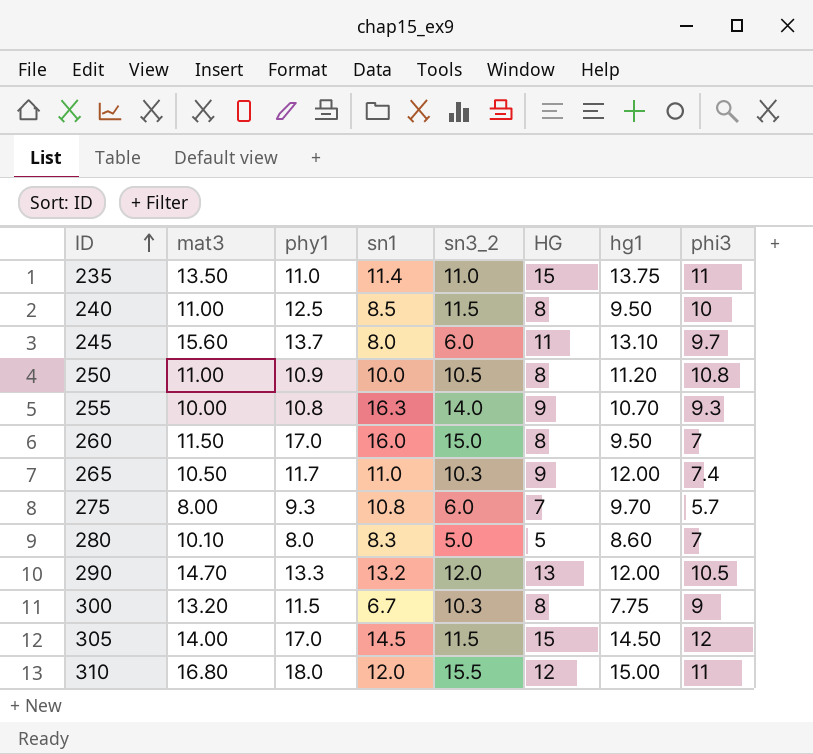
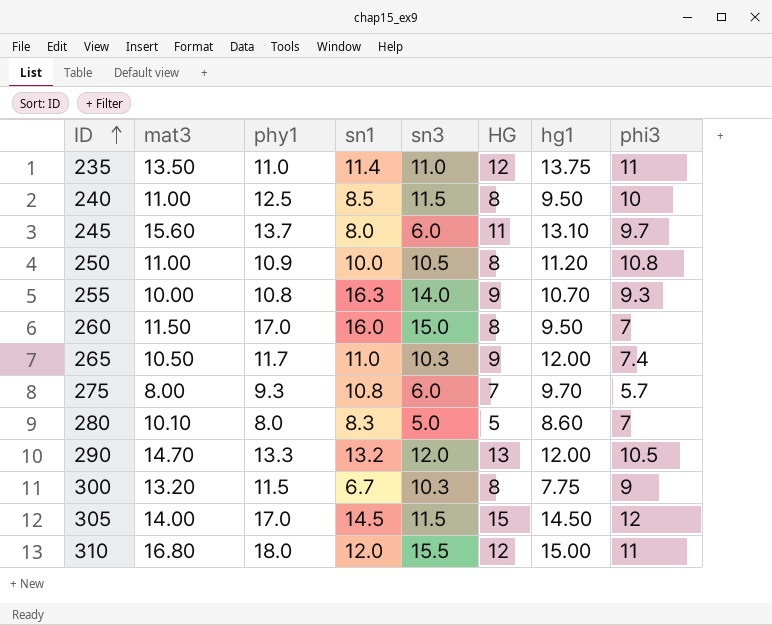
column name: sn3_2 -> sn3
235 | HG: 15 -> 12

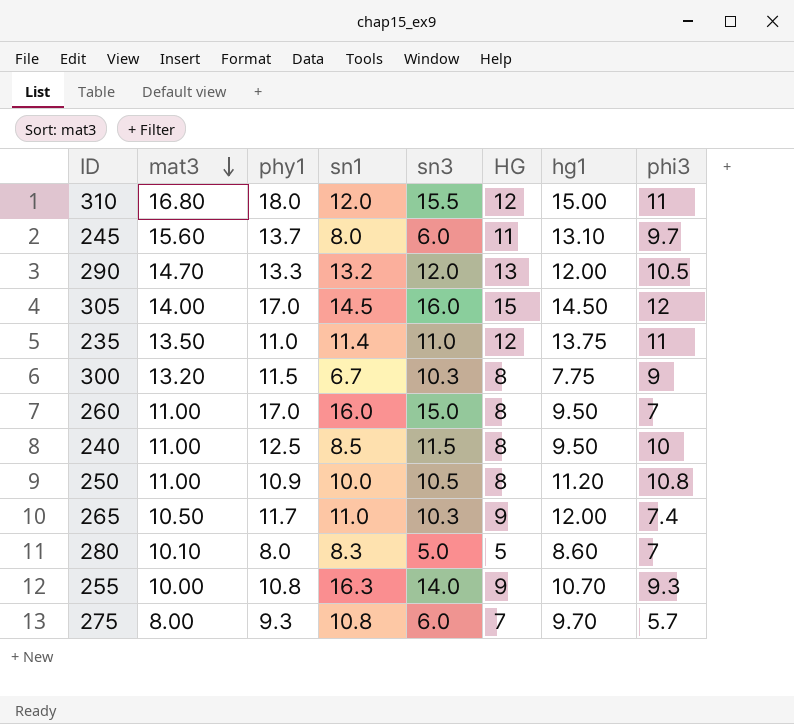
row order: ID ascending -> mat3 descending
305 | sn3: 11.5 -> 16.0
260 | mat3: 11.50 -> 11.00

